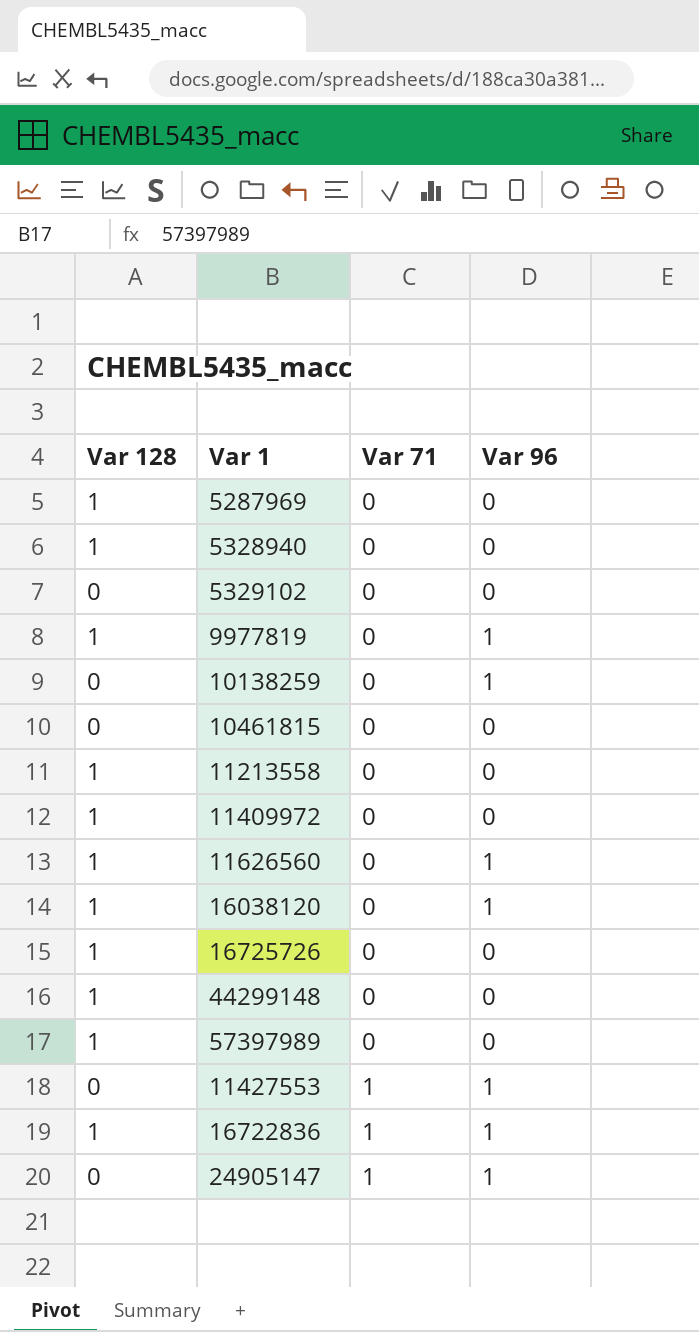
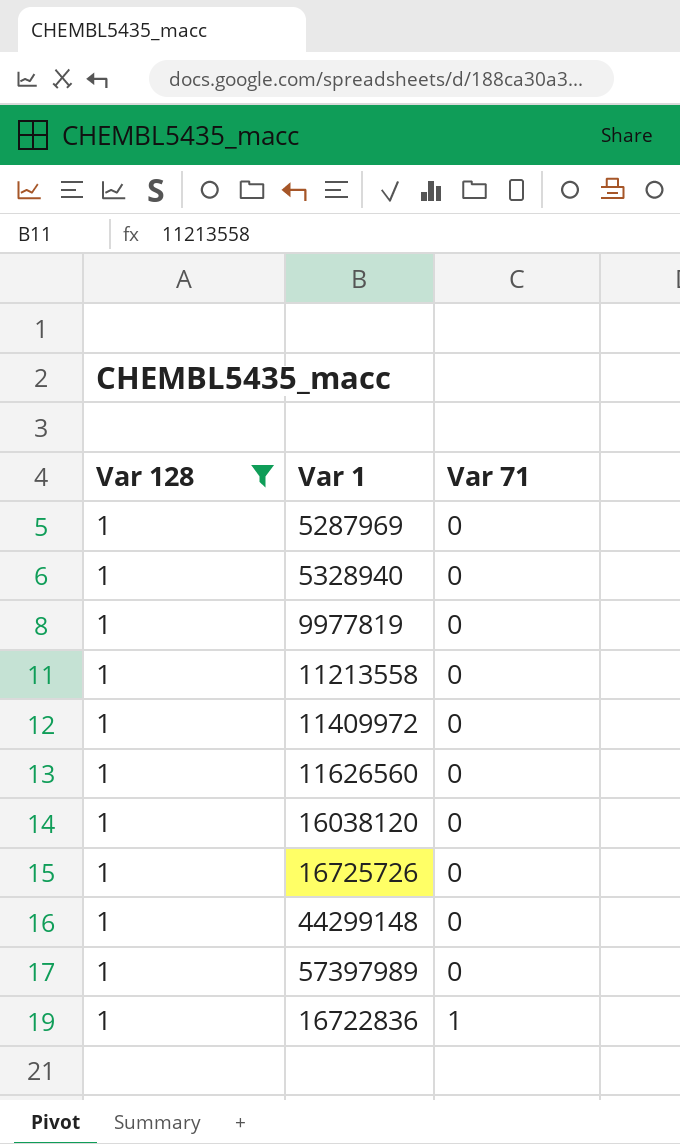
filter: none -> Var 128 = 1
column Var 96 | position: 4 -> none

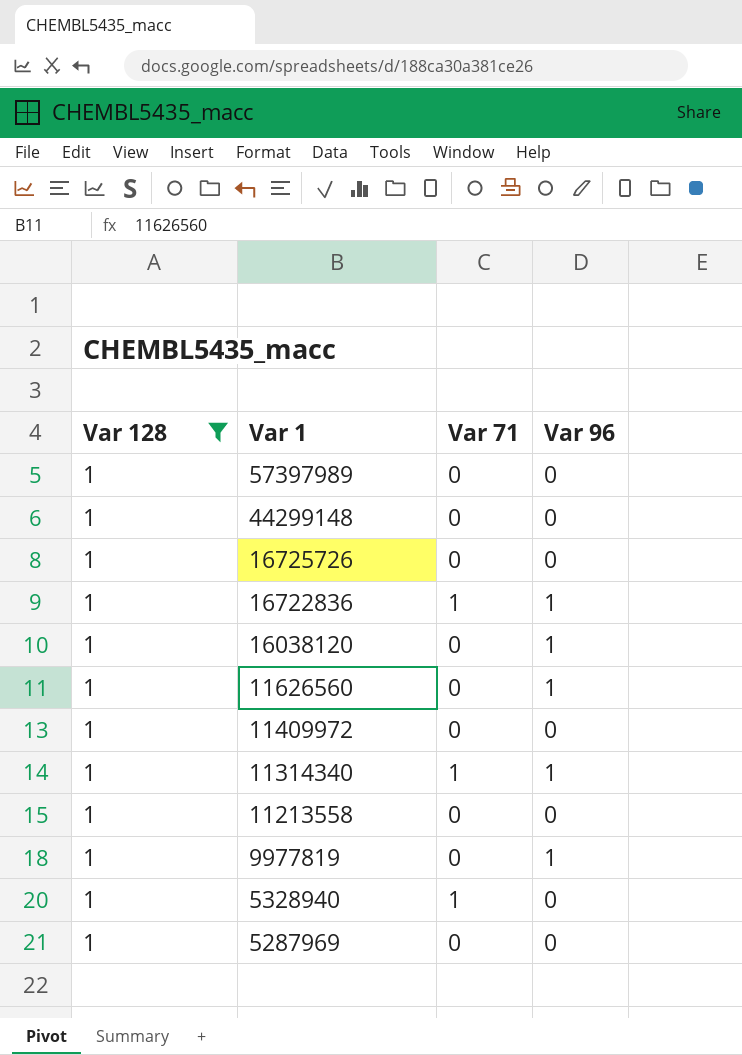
row order: Var 71 ascending -> Var 1 descending
column Var 96 | position: none -> 4
row 11314340: none -> 1 | 1 | 1
5328940 | Var 71: 0 -> 1

